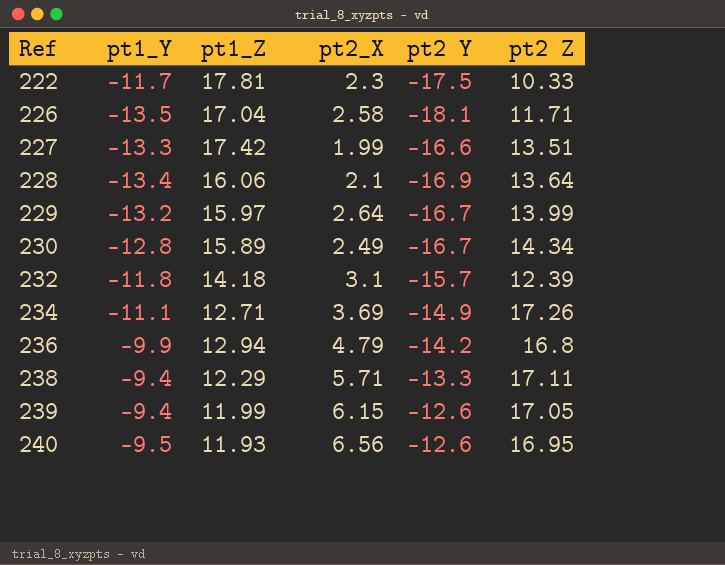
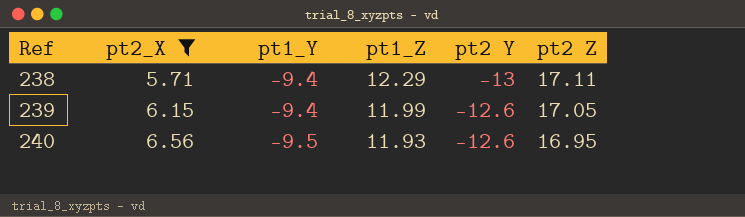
filter: none -> pt2_X >= 5.71
column pt2_X | position: 4 -> 2
238 | pt2 Y: -13.3 -> -13

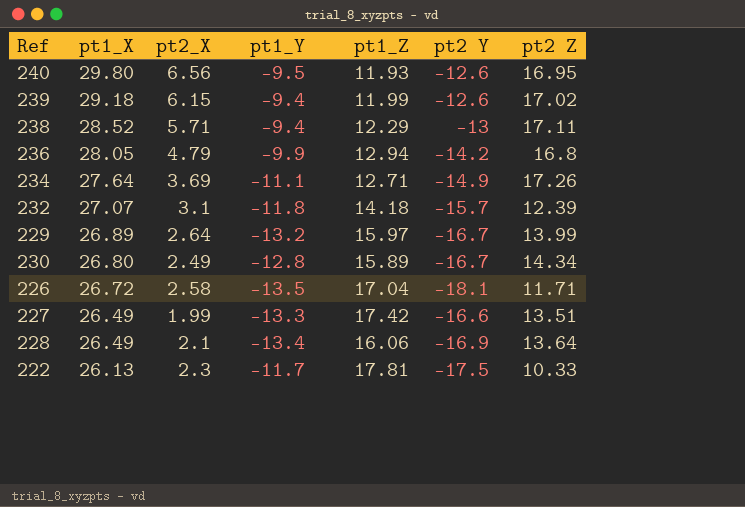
filter: pt2_X >= 5.71 -> none
row order: Ref ascending -> pt1_X descending
column pt1_X | position: none -> 2
239 | pt2 Z: 17.05 -> 17.02

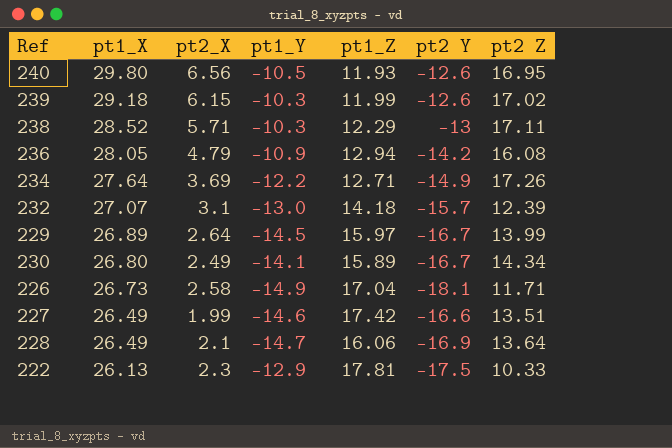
240 | pt1_Y: -9.5 -> -10.5
239 | pt1_Y: -9.4 -> -10.3
238 | pt1_Y: -9.4 -> -10.3
236 | pt1_Y: -9.9 -> -10.9
236 | pt2 Z: 16.8 -> 16.08
234 | pt1_Y: -11.1 -> -12.2
232 | pt1_Y: -11.8 -> -13.0
229 | pt1_Y: -13.2 -> -14.5
230 | pt1_Y: -12.8 -> -14.1
226 | pt1_X: 26.72 -> 26.73
226 | pt1_Y: -13.5 -> -14.9
227 | pt1_Y: -13.3 -> -14.6
228 | pt1_Y: -13.4 -> -14.7
222 | pt1_Y: -11.7 -> -12.9

